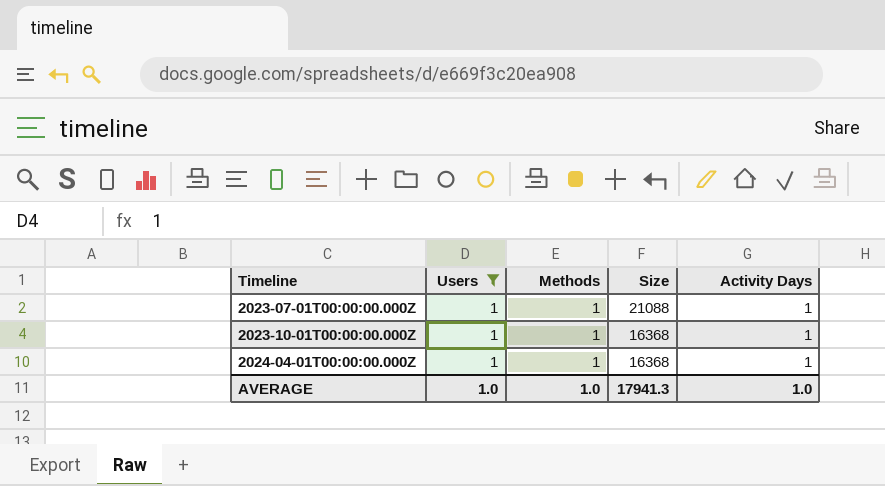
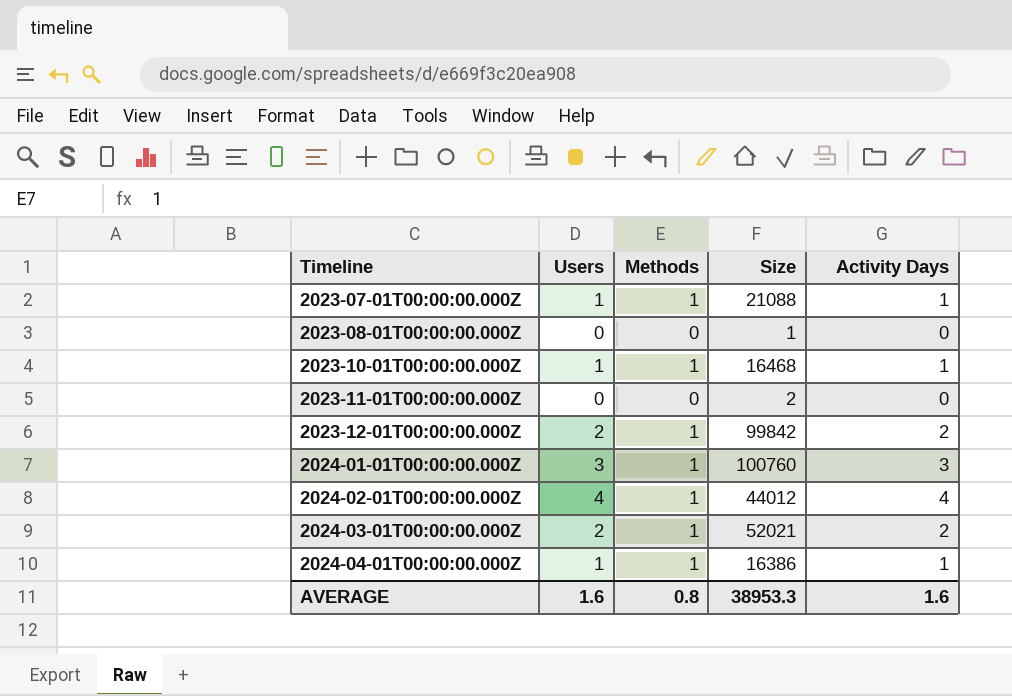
filter: Users = 1 -> none
2023-10-01T00:00:00.000Z | Size: 16368 -> 16468
2024-04-01T00:00:00.000Z | Size: 16368 -> 16386
AVERAGE | Users: 1.0 -> 1.6
AVERAGE | Methods: 1.0 -> 0.8
AVERAGE | Size: 17941.3 -> 38953.3
AVERAGE | Activity Days: 1.0 -> 1.6

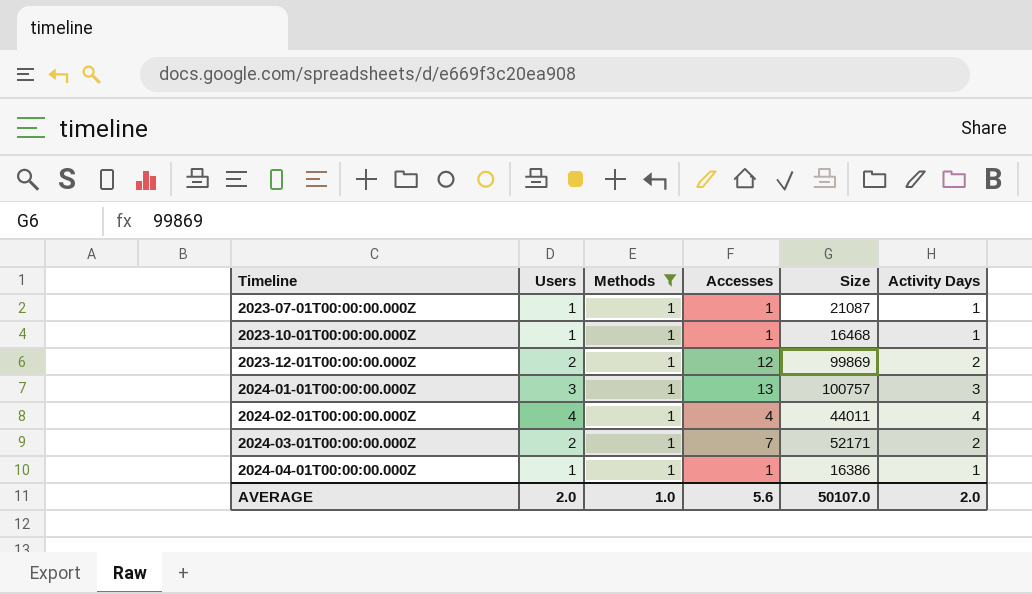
filter: none -> Methods = 1
column Accesses | position: none -> 4
2023-07-01T00:00:00.000Z | Size: 21088 -> 21087
2023-12-01T00:00:00.000Z | Size: 99842 -> 99869
2024-01-01T00:00:00.000Z | Size: 100760 -> 100757
2024-02-01T00:00:00.000Z | Size: 44012 -> 44011
2024-03-01T00:00:00.000Z | Size: 52021 -> 52171
AVERAGE | Users: 1.6 -> 2.0
AVERAGE | Methods: 0.8 -> 1.0
AVERAGE | Size: 38953.3 -> 50107.0
AVERAGE | Activity Days: 1.6 -> 2.0

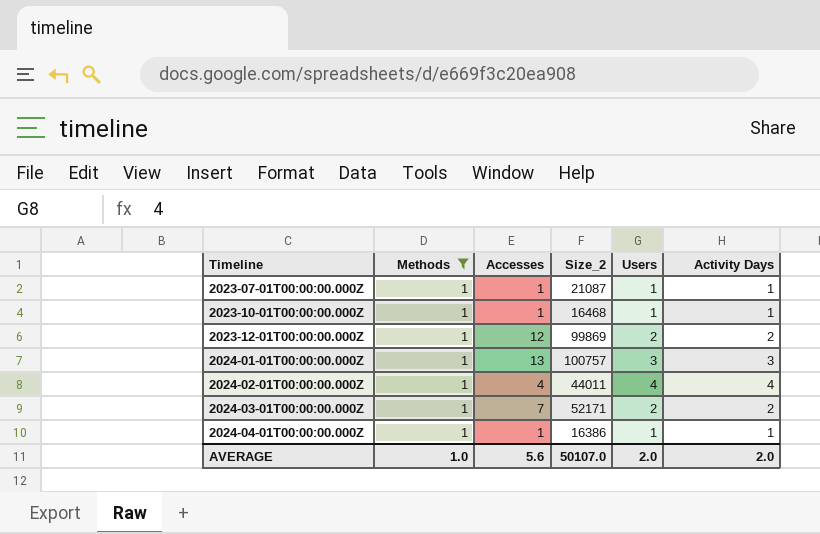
column name: Size -> Size_2
column Users | position: 2 -> 5

